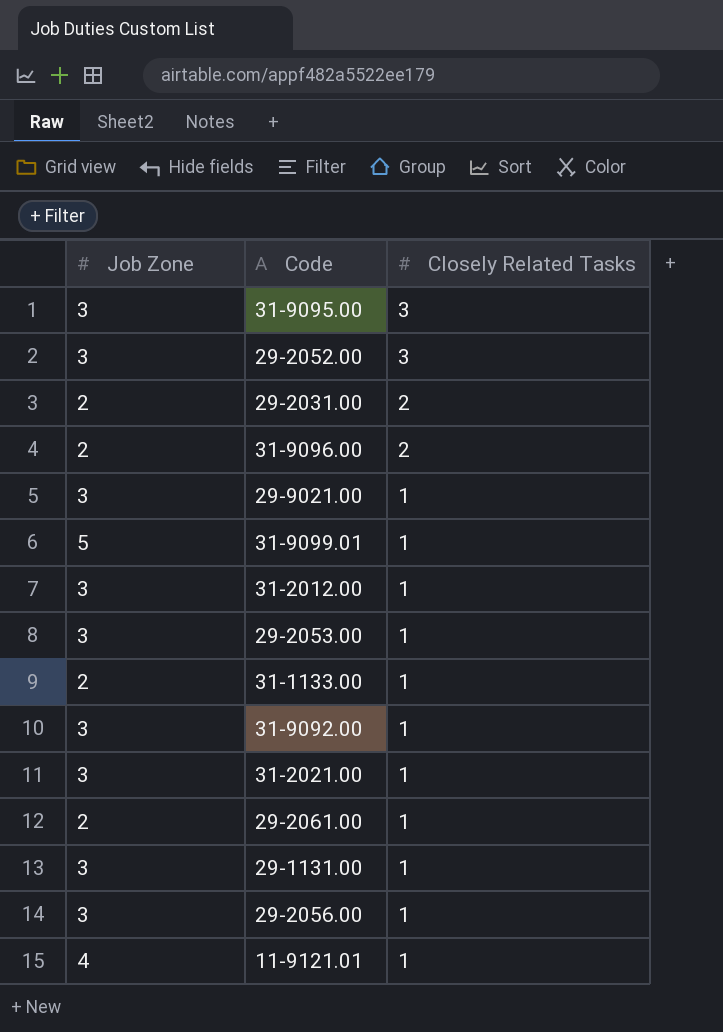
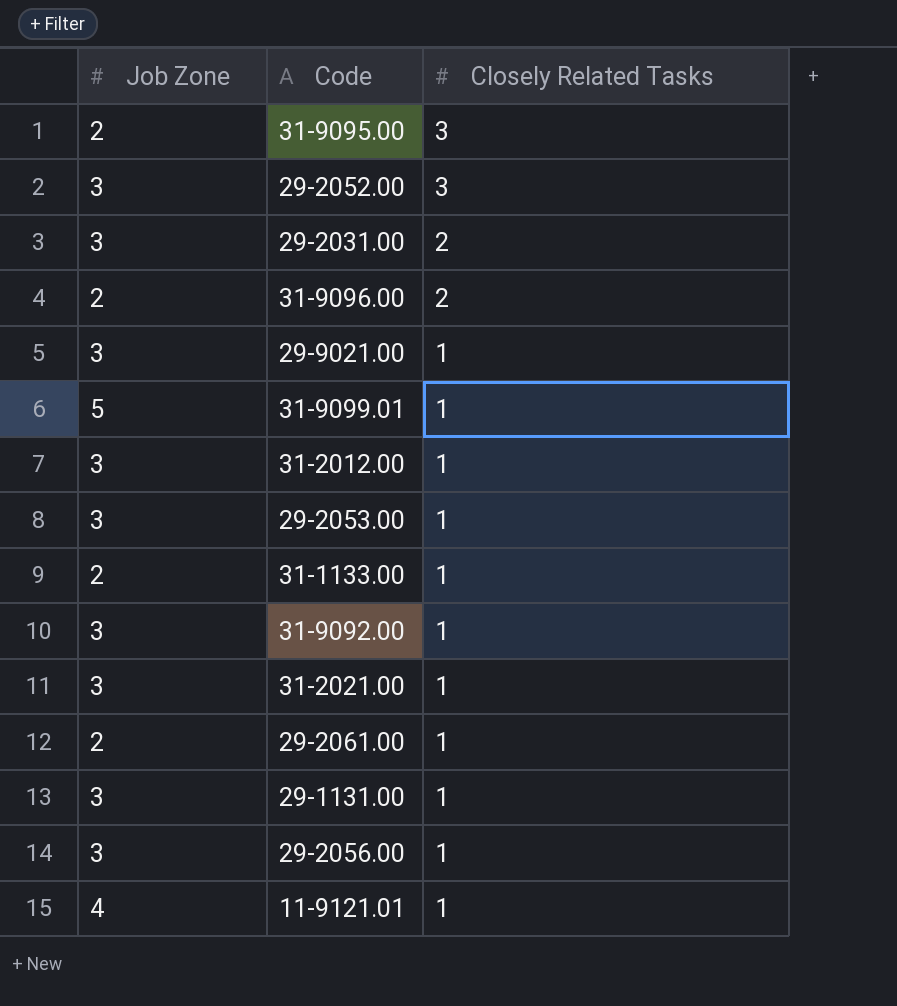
31-9095.00 | Job Zone: 3 -> 2
29-2031.00 | Job Zone: 2 -> 3

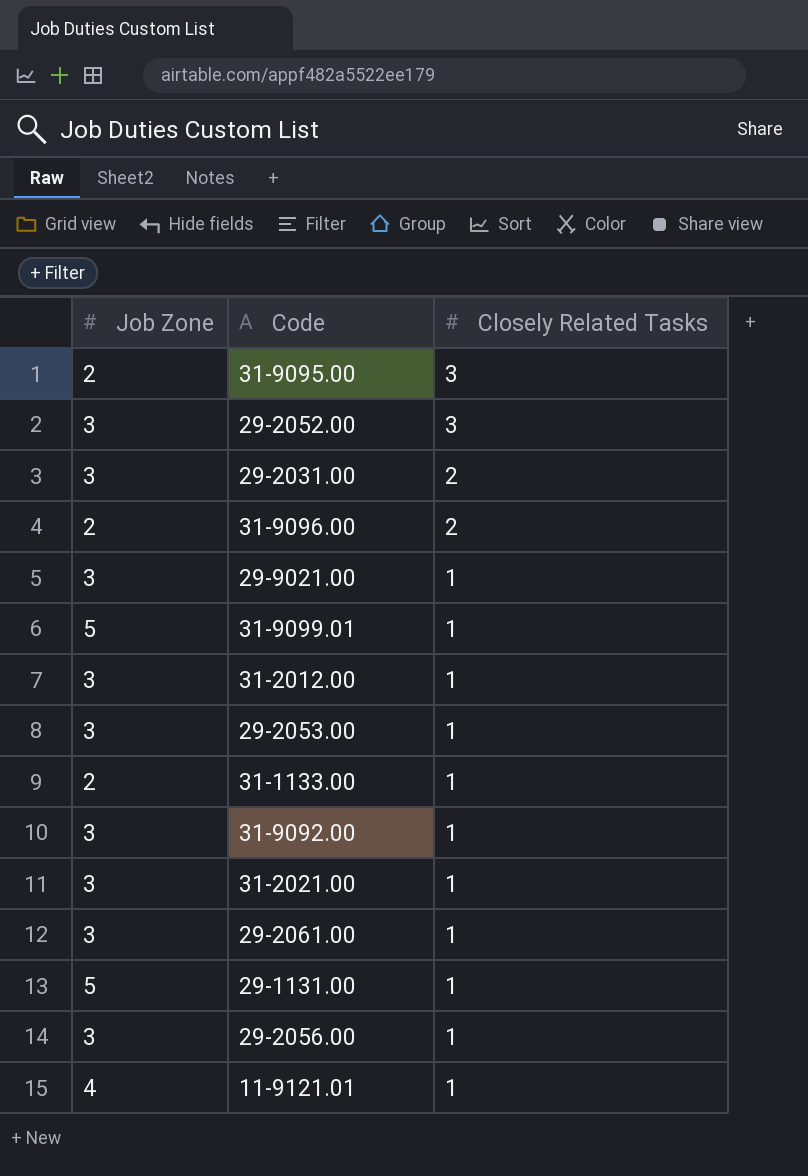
29-2061.00 | Job Zone: 2 -> 3
29-1131.00 | Job Zone: 3 -> 5

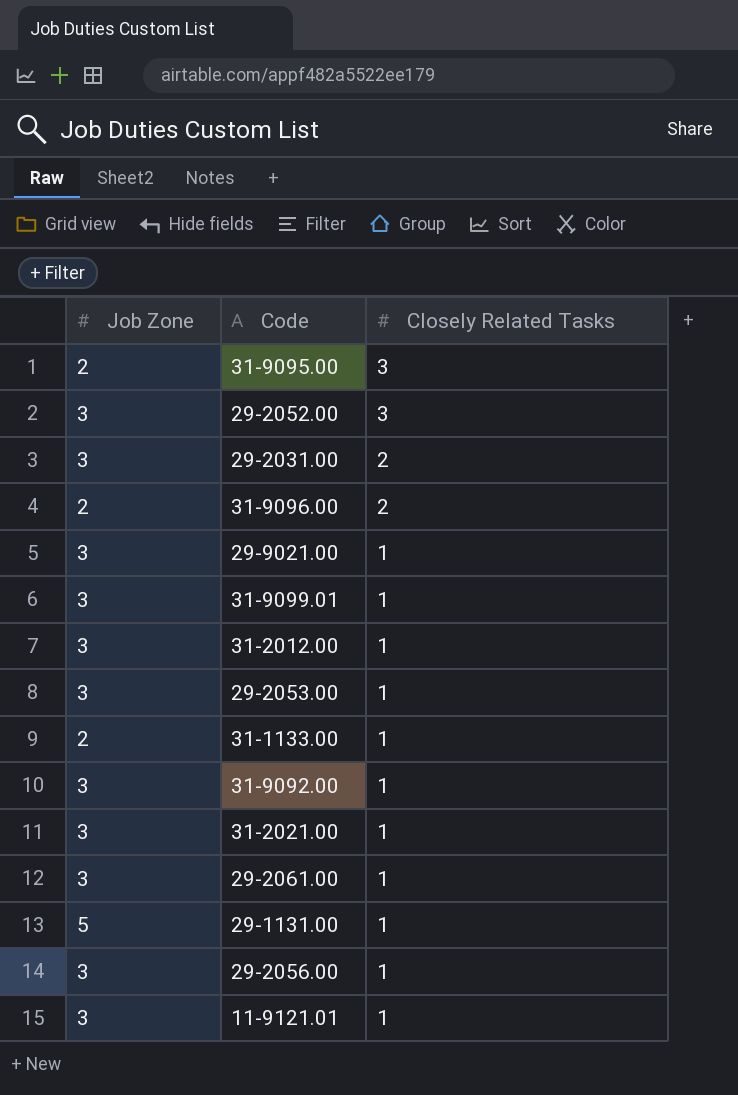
31-9099.01 | Job Zone: 5 -> 3
11-9121.01 | Job Zone: 4 -> 3

